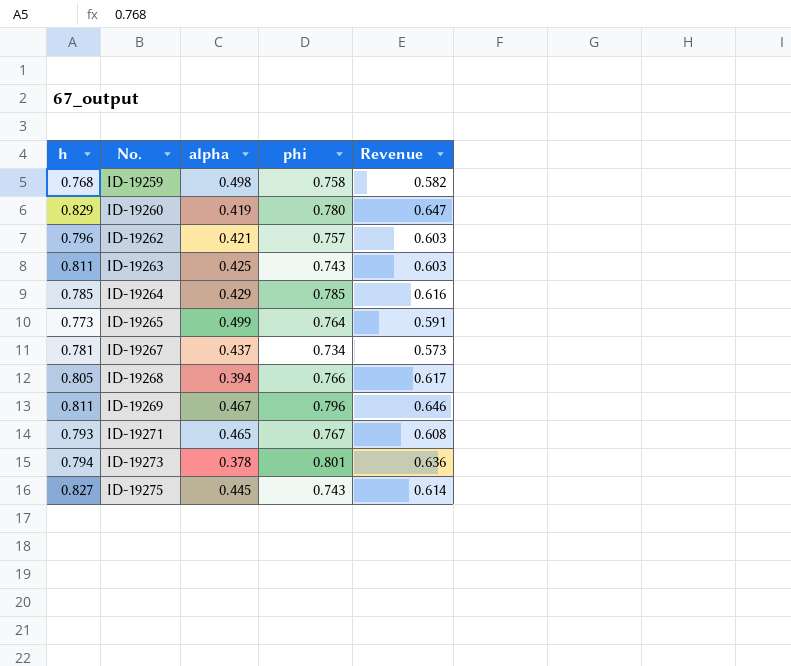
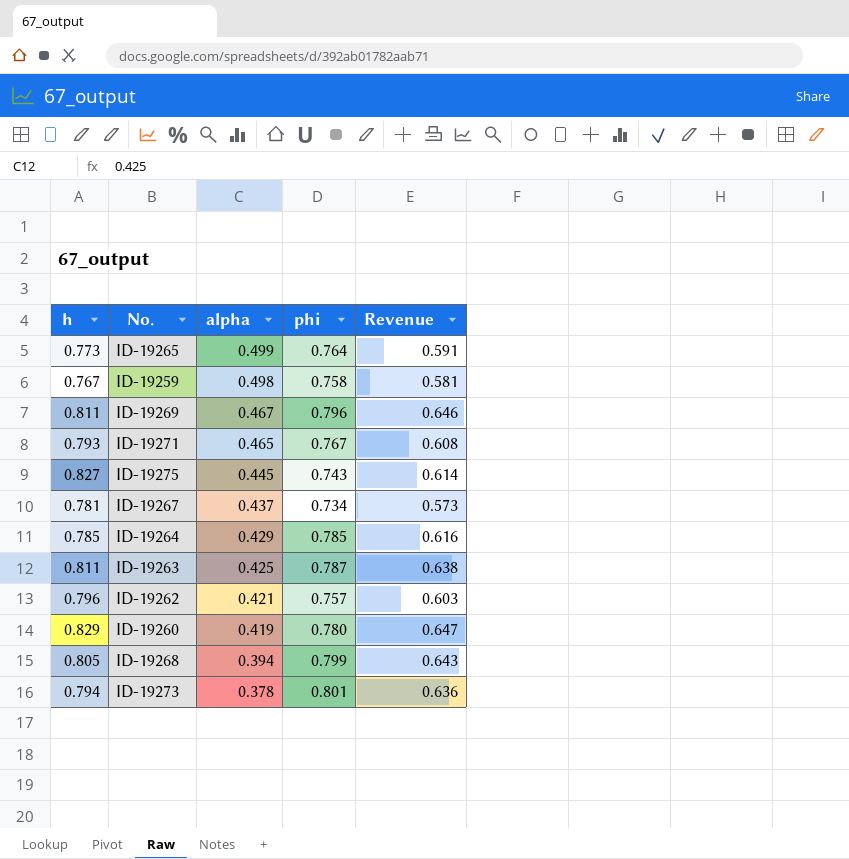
row order: No. ascending -> alpha descending
ID-19259 | h: 0.768 -> 0.767
ID-19259 | Revenue: 0.582 -> 0.581
ID-19263 | phi: 0.743 -> 0.787
ID-19263 | Revenue: 0.603 -> 0.638
ID-19268 | phi: 0.766 -> 0.799
ID-19268 | Revenue: 0.617 -> 0.643

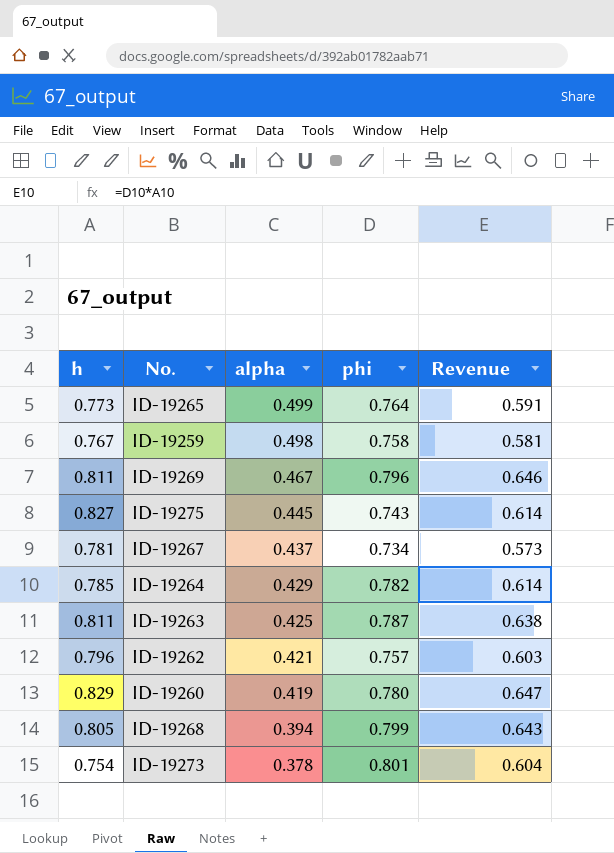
row ID-19271: 0.793 | 0.465 | 0.767 | 0.608 -> none
ID-19264 | phi: 0.785 -> 0.782
ID-19264 | Revenue: 0.616 -> 0.614
ID-19273 | h: 0.794 -> 0.754
ID-19273 | Revenue: 0.636 -> 0.604

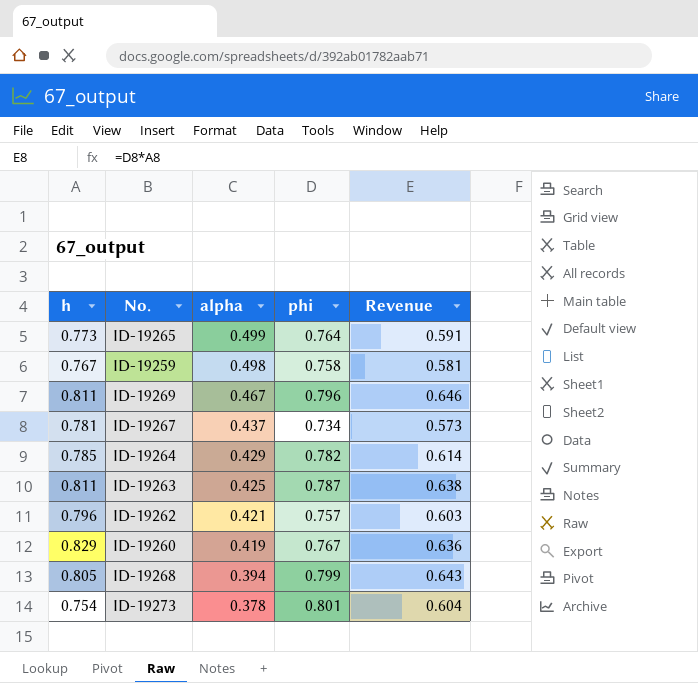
row ID-19275: 0.827 | 0.445 | 0.743 | 0.614 -> none
ID-19260 | phi: 0.780 -> 0.767
ID-19260 | Revenue: 0.647 -> 0.636

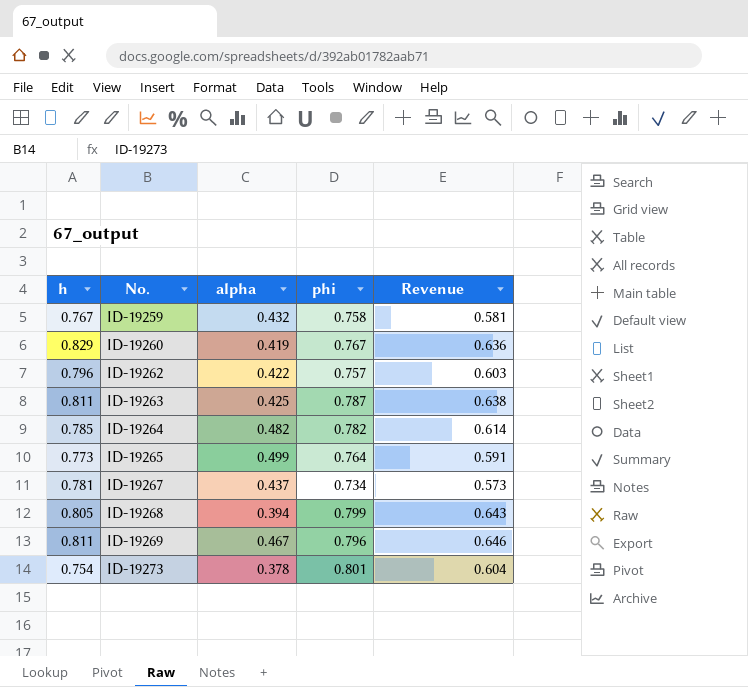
row order: alpha descending -> No. ascending
ID-19259 | alpha: 0.498 -> 0.432
ID-19262 | alpha: 0.421 -> 0.422
ID-19264 | alpha: 0.429 -> 0.482

